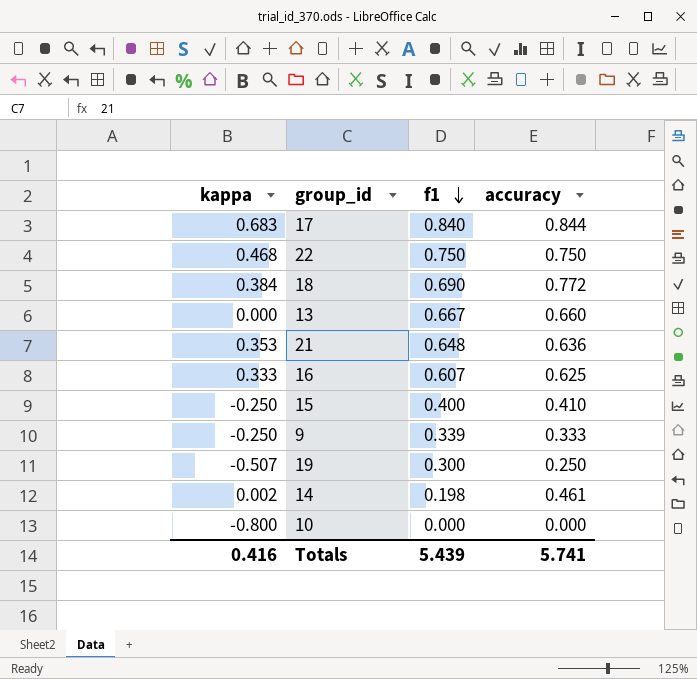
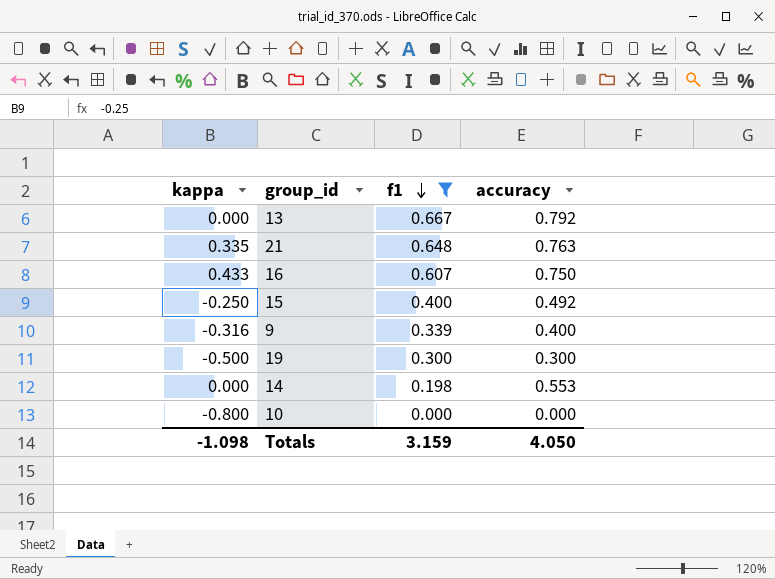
filter: none -> f1 <= 0.667
13 | accuracy: 0.660 -> 0.792
21 | kappa: 0.353 -> 0.335
21 | accuracy: 0.636 -> 0.763
16 | kappa: 0.333 -> 0.433
16 | accuracy: 0.625 -> 0.750
15 | accuracy: 0.410 -> 0.492
9 | kappa: -0.250 -> -0.316
9 | accuracy: 0.333 -> 0.400
19 | kappa: -0.507 -> -0.500
19 | accuracy: 0.250 -> 0.300
14 | kappa: 0.002 -> 0.000
14 | accuracy: 0.461 -> 0.553
Totals | kappa: 0.416 -> -1.098
Totals | f1: 5.439 -> 3.159
Totals | accuracy: 5.741 -> 4.050

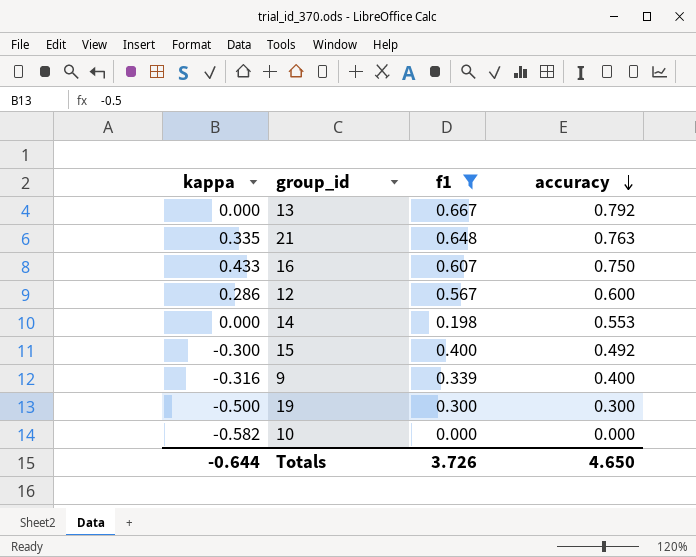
row order: f1 descending -> accuracy descending
row 12: none -> 0.286 | 0.567 | 0.600
15 | kappa: -0.250 -> -0.300
10 | kappa: -0.800 -> -0.582
Totals | kappa: -1.098 -> -0.644
Totals | f1: 3.159 -> 3.726
Totals | accuracy: 4.050 -> 4.650

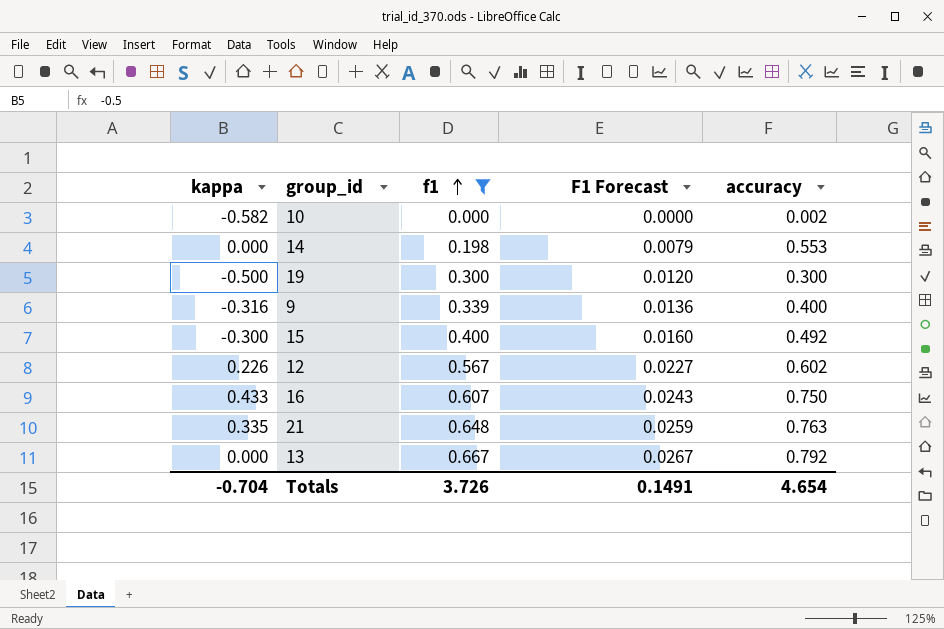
row order: accuracy descending -> f1 ascending
column F1 Forecast | formula: none -> [f1] * 0.04
10 | accuracy: 0.000 -> 0.002
12 | kappa: 0.286 -> 0.226
12 | accuracy: 0.600 -> 0.602
Totals | kappa: -0.644 -> -0.704
Totals | accuracy: 4.650 -> 4.654

